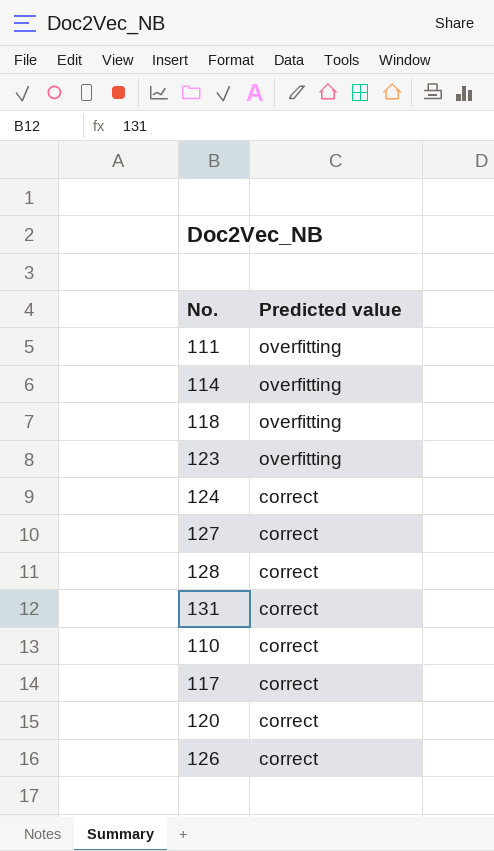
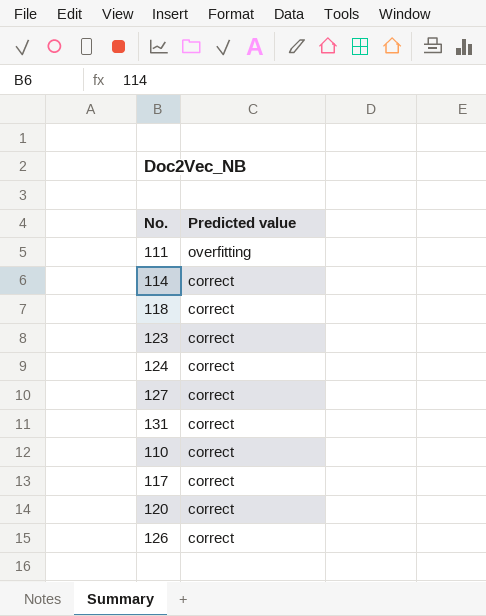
row 128: correct -> none
114 | Predicted value: overfitting -> correct
118 | Predicted value: overfitting -> correct
123 | Predicted value: overfitting -> correct

